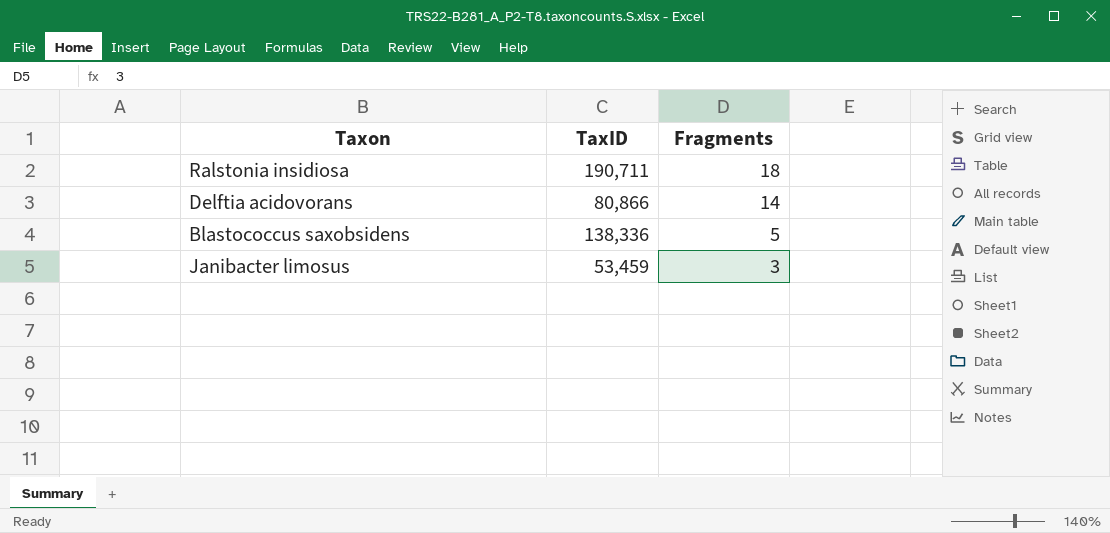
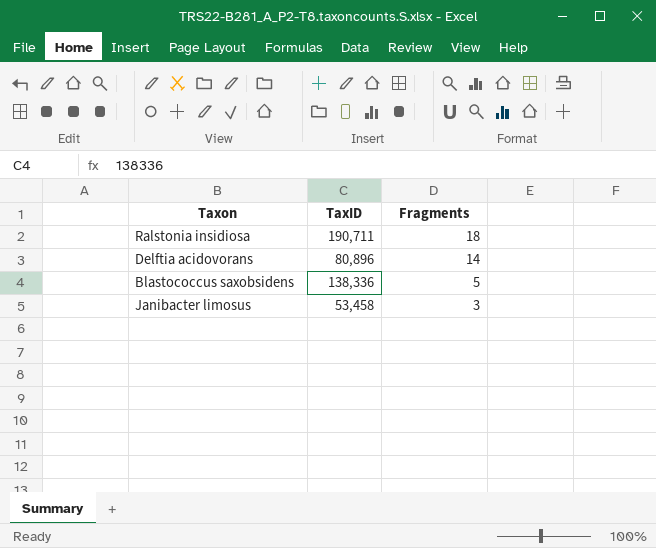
Delftia acidovorans | TaxID: 80,866 -> 80,896
Janibacter limosus | TaxID: 53,459 -> 53,458

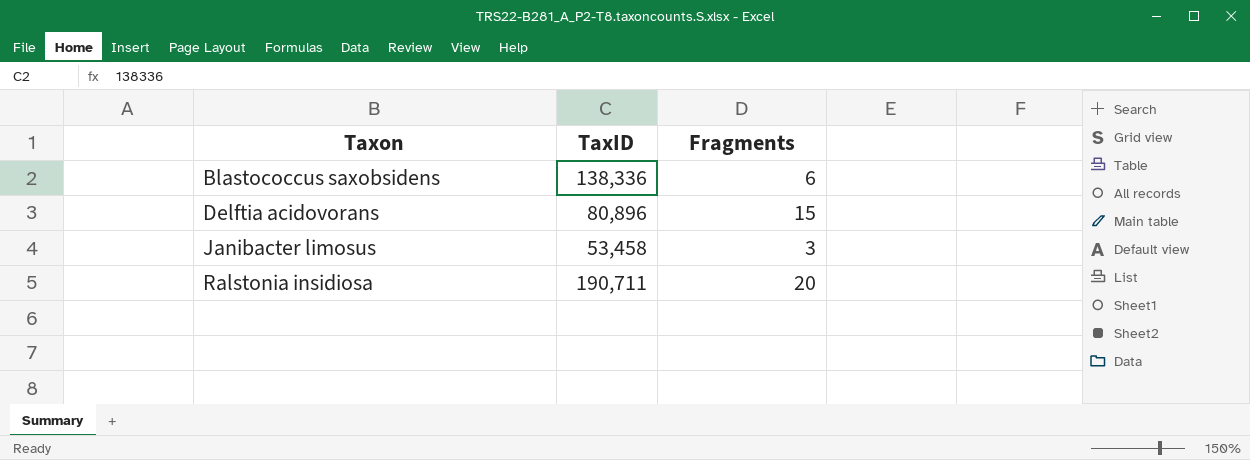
row order: Fragments descending -> Taxon ascending
Blastococcus saxobsidens | Fragments: 5 -> 6
Delftia acidovorans | Fragments: 14 -> 15
Ralstonia insidiosa | Fragments: 18 -> 20

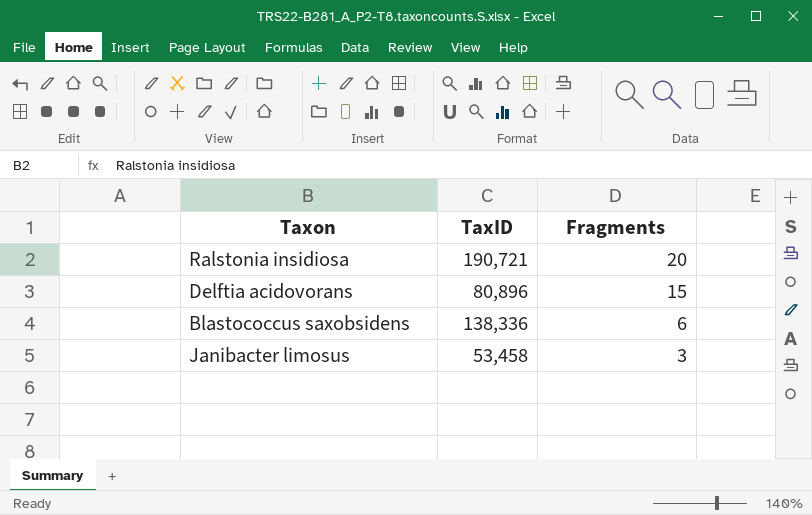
row order: Taxon ascending -> Fragments descending
Ralstonia insidiosa | TaxID: 190,711 -> 190,721

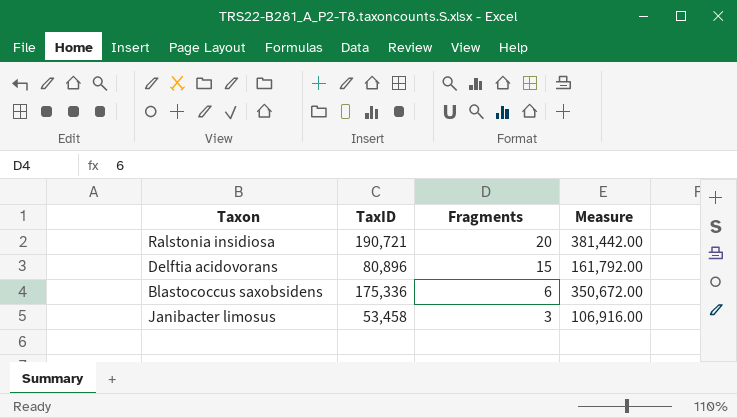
column Measure | formula: none -> [TaxID] * 2
Blastococcus saxobsidens | TaxID: 138,336 -> 175,336

